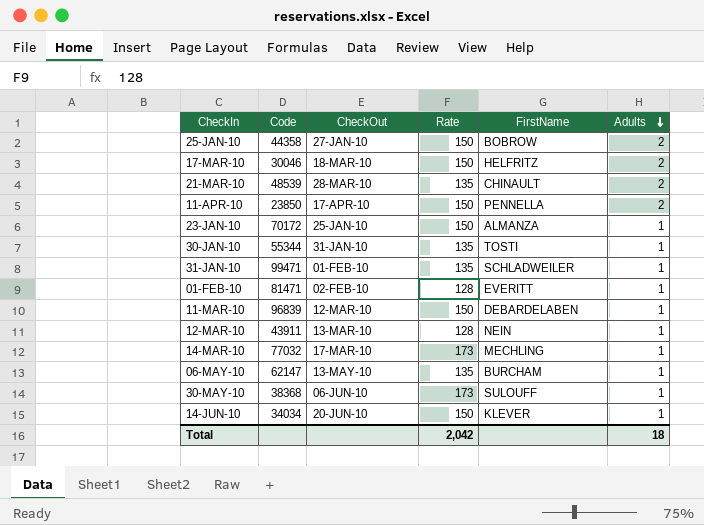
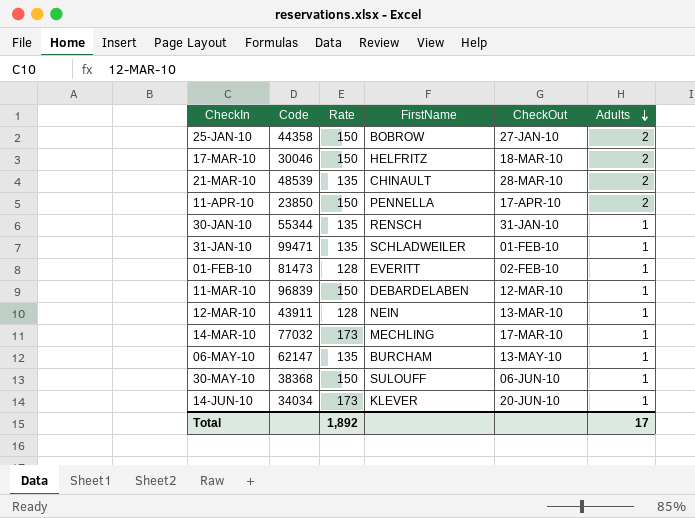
column CheckOut | position: 3 -> 5
row 23-JAN-10: 70172 | 25-JAN-10 | 150 | ALMANZA | 1 -> none
30-JAN-10 | FirstName: TOSTI -> RENSCH
01-FEB-10 | Code: 81471 -> 81473
30-MAY-10 | Rate: 173 -> 150
14-JUN-10 | Rate: 150 -> 173
Total | Rate: 2,042 -> 1,892
Total | Adults: 18 -> 17

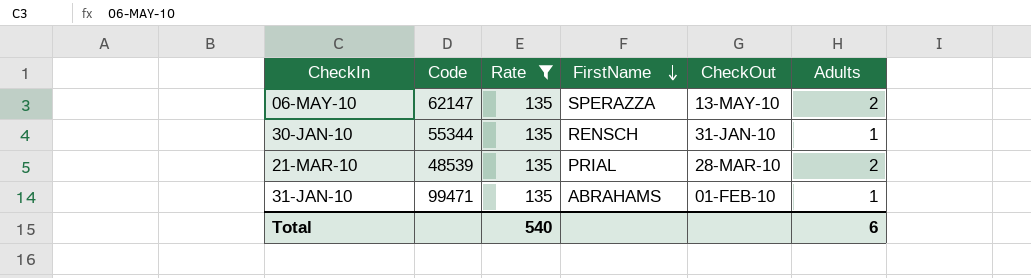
filter: none -> Rate = 135
row order: Adults descending -> FirstName descending
06-MAY-10 | FirstName: BURCHAM -> SPERAZZA
06-MAY-10 | Adults: 1 -> 2
21-MAR-10 | FirstName: CHINAULT -> PRIAL
31-JAN-10 | FirstName: SCHLADWEILER -> ABRAHAMS
Total | Rate: 1,892 -> 540
Total | Adults: 17 -> 6

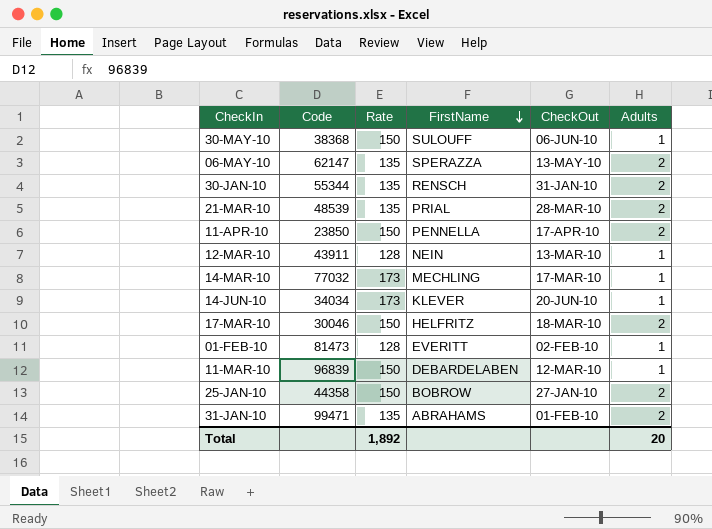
filter: Rate = 135 -> none
30-JAN-10 | Adults: 1 -> 2
31-JAN-10 | Adults: 1 -> 2
Total | Rate: 540 -> 1,892
Total | Adults: 6 -> 20

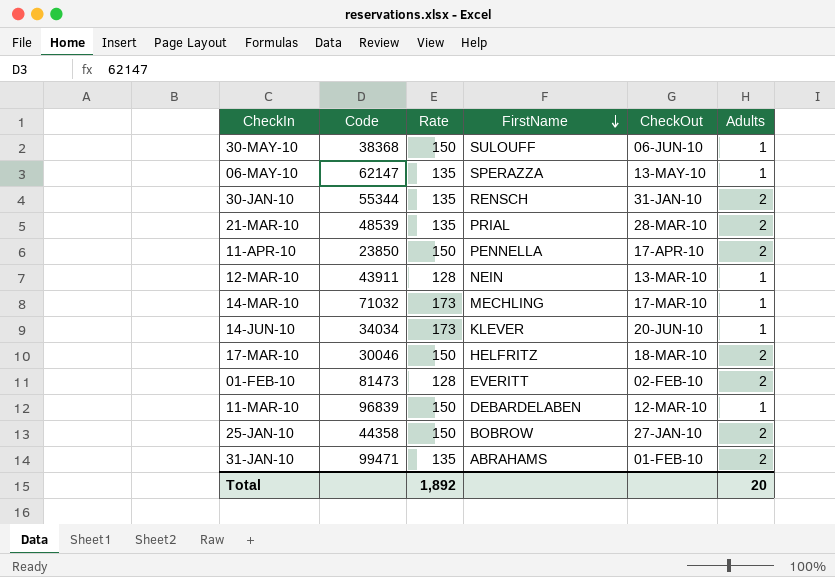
06-MAY-10 | Adults: 2 -> 1
14-MAR-10 | Code: 77032 -> 71032
01-FEB-10 | Adults: 1 -> 2

